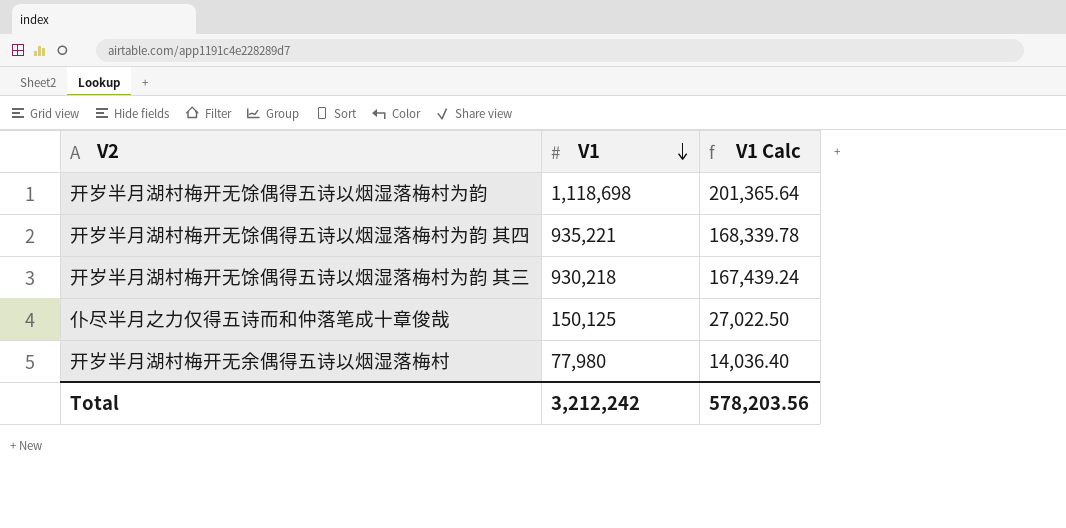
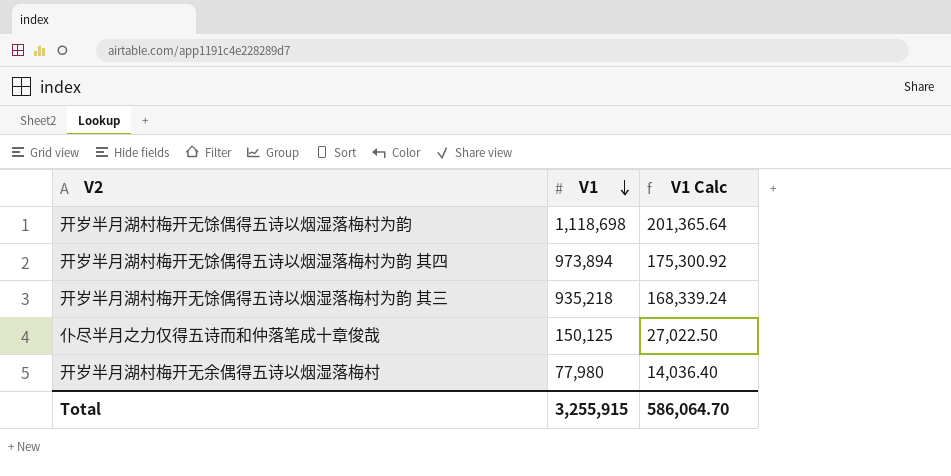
开岁半月湖村梅开无馀偶得五诗以烟湿落梅村为韵 其四 | V1: 935,221 -> 973,894
开岁半月湖村梅开无馀偶得五诗以烟湿落梅村为韵 其四 | V1 Calc: 168,339.78 -> 175,300.92
开岁半月湖村梅开无馀偶得五诗以烟湿落梅村为韵 其三 | V1: 930,218 -> 935,218
开岁半月湖村梅开无馀偶得五诗以烟湿落梅村为韵 其三 | V1 Calc: 167,439.24 -> 168,339.24
Total | V1: 3,212,242 -> 3,255,915
Total | V1 Calc: 578,203.56 -> 586,064.70

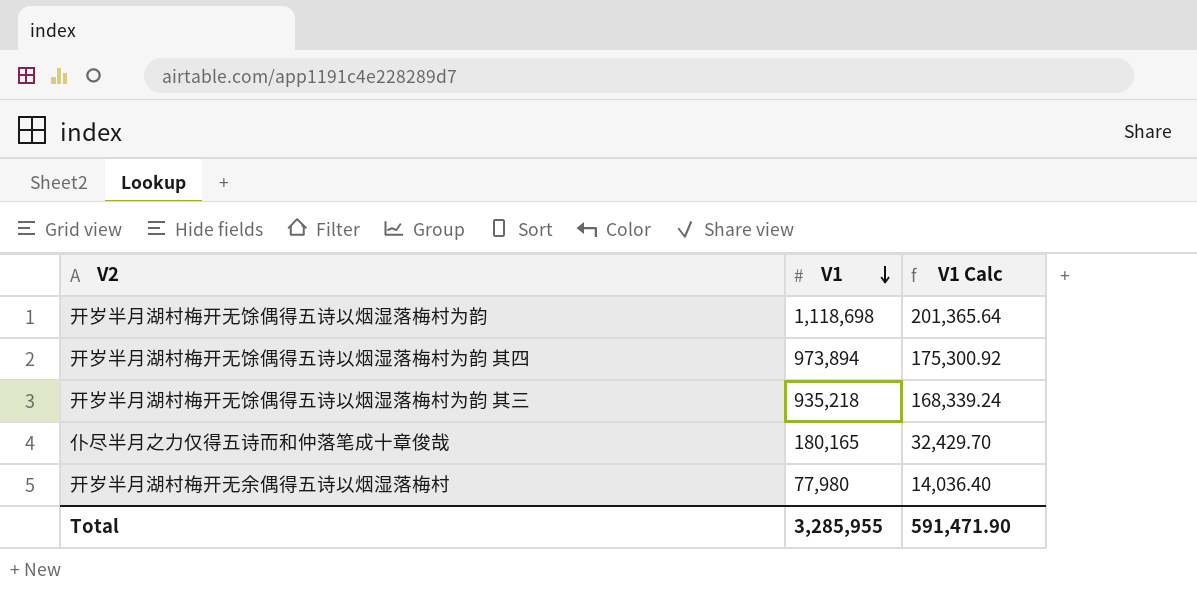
仆尽半月之力仅得五诗而和仲落笔成十章俊哉 | V1: 150,125 -> 180,165
仆尽半月之力仅得五诗而和仲落笔成十章俊哉 | V1 Calc: 27,022.50 -> 32,429.70
Total | V1: 3,255,915 -> 3,285,955
Total | V1 Calc: 586,064.70 -> 591,471.90

